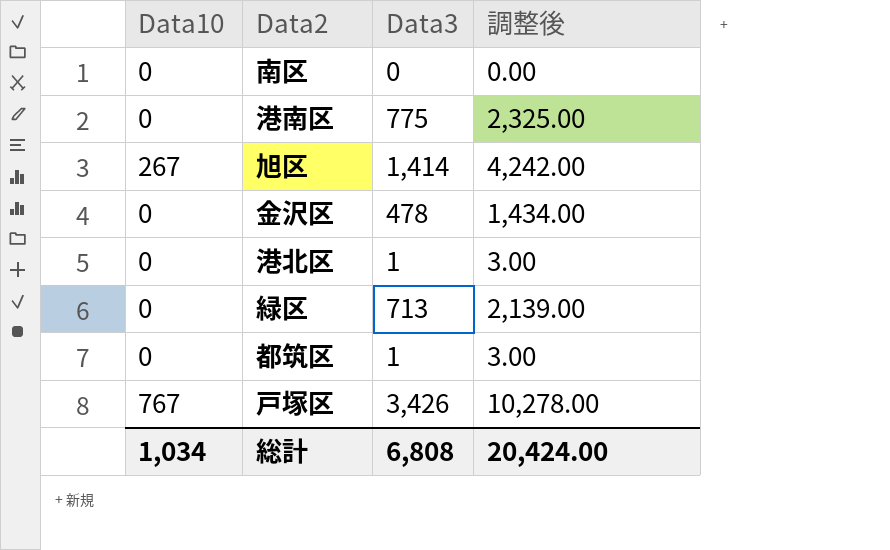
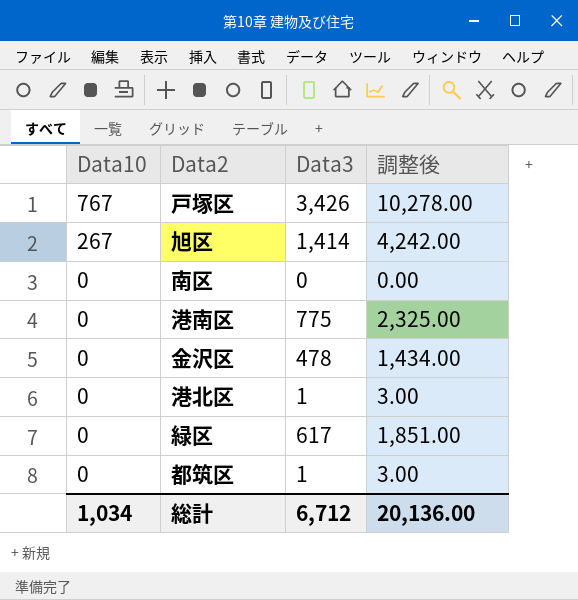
row order: none -> Data10 descending
緑区 | Data3: 713 -> 617
緑区 | 調整後: 2,139.00 -> 1,851.00
総計 | Data3: 6,808 -> 6,712
総計 | 調整後: 20,424.00 -> 20,136.00

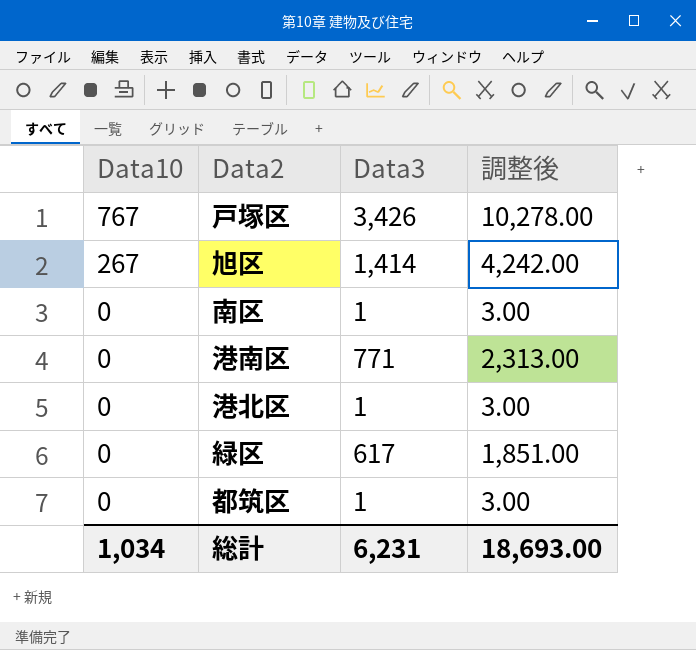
row 金沢区: 0 | 478 | 1,434.00 -> none
南区 | Data3: 0 -> 1
南区 | 調整後: 0.00 -> 3.00
港南区 | Data3: 775 -> 771
港南区 | 調整後: 2,325.00 -> 2,313.00
総計 | Data3: 6,712 -> 6,231
総計 | 調整後: 20,136.00 -> 18,693.00

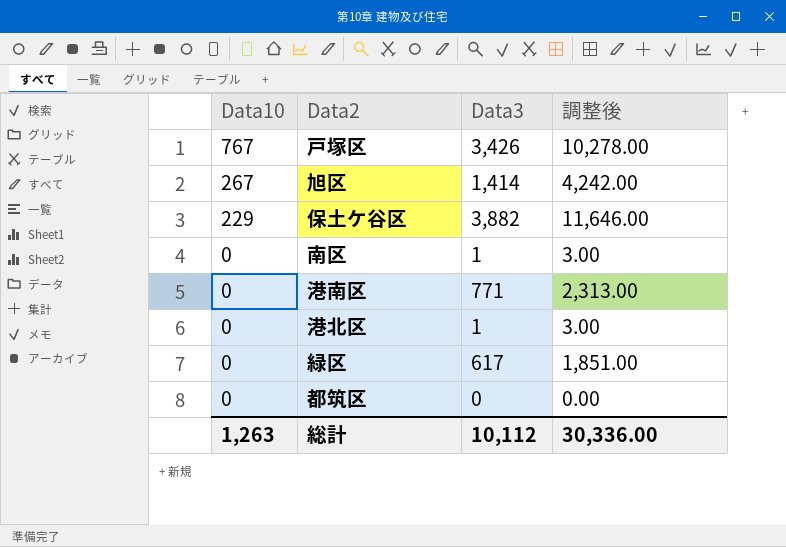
row 保土ケ谷区: none -> 229 | 3,882 | 11,646.00
都筑区 | Data3: 1 -> 0
都筑区 | 調整後: 3.00 -> 0.00
総計 | Data10: 1,034 -> 1,263
総計 | Data3: 6,231 -> 10,112
総計 | 調整後: 18,693.00 -> 30,336.00

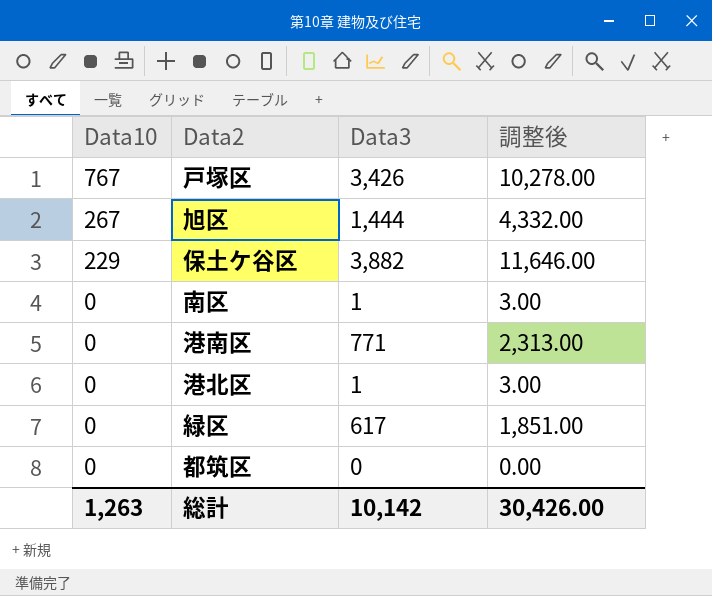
旭区 | Data3: 1,414 -> 1,444
旭区 | 調整後: 4,242.00 -> 4,332.00
総計 | Data3: 10,112 -> 10,142
総計 | 調整後: 30,336.00 -> 30,426.00

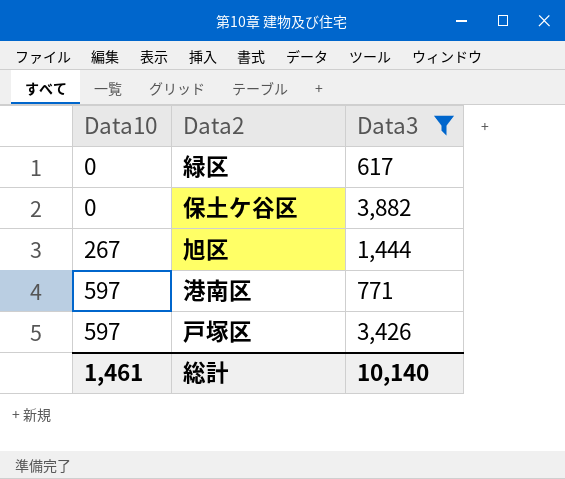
filter: none -> Data3 >= 617
row order: Data10 descending -> Data10 ascending
column 調整後 | formula: [Data3] * 3 -> none
保土ケ谷区 | Data10: 229 -> 0
港南区 | Data10: 0 -> 597
戸塚区 | Data10: 767 -> 597
総計 | Data10: 1,263 -> 1,461
総計 | Data3: 10,142 -> 10,140

